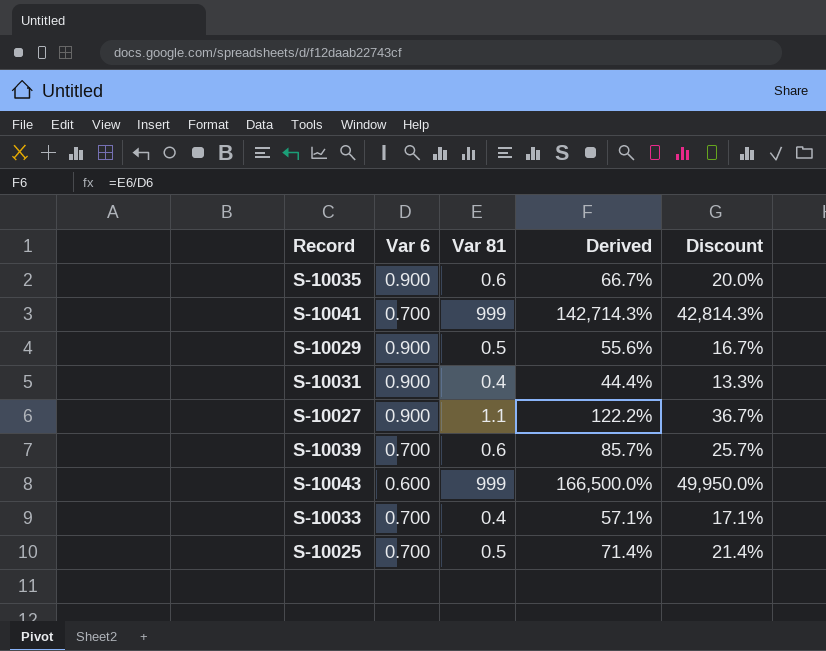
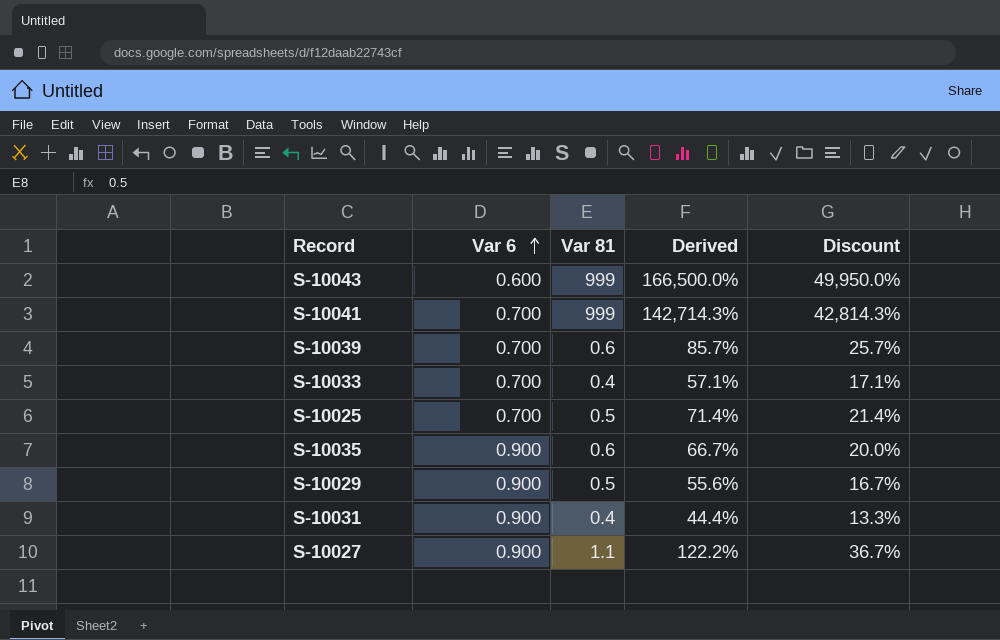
row order: none -> Var 6 ascending

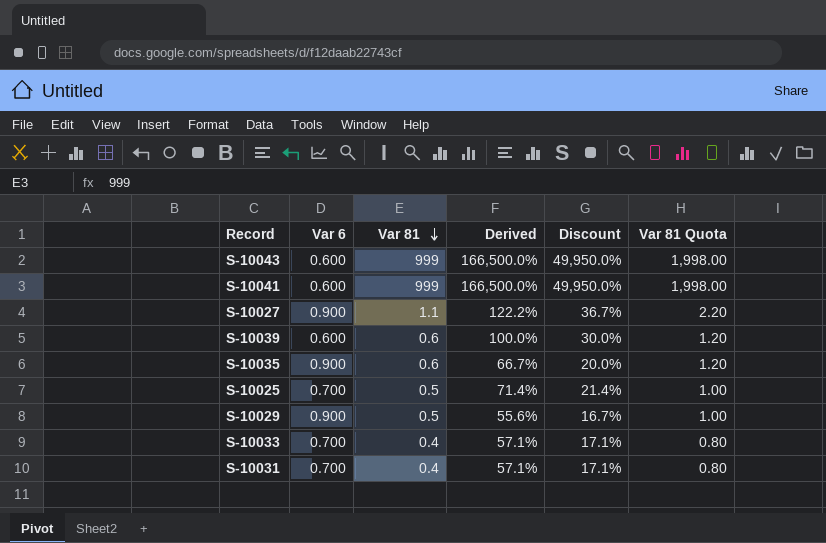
row order: Var 6 ascending -> Var 81 descending
column Var 81 Quota | formula: none -> [Var 81] * 2
S-10041 | Var 6: 0.700 -> 0.600
S-10041 | Derived: 142,714.3% -> 166,500.0%
S-10041 | Discount: 42,814.3% -> 49,950.0%
S-10039 | Var 6: 0.700 -> 0.600
S-10039 | Derived: 85.7% -> 100.0%
S-10039 | Discount: 25.7% -> 30.0%
S-10031 | Var 6: 0.900 -> 0.700
S-10031 | Derived: 44.4% -> 57.1%
S-10031 | Discount: 13.3% -> 17.1%

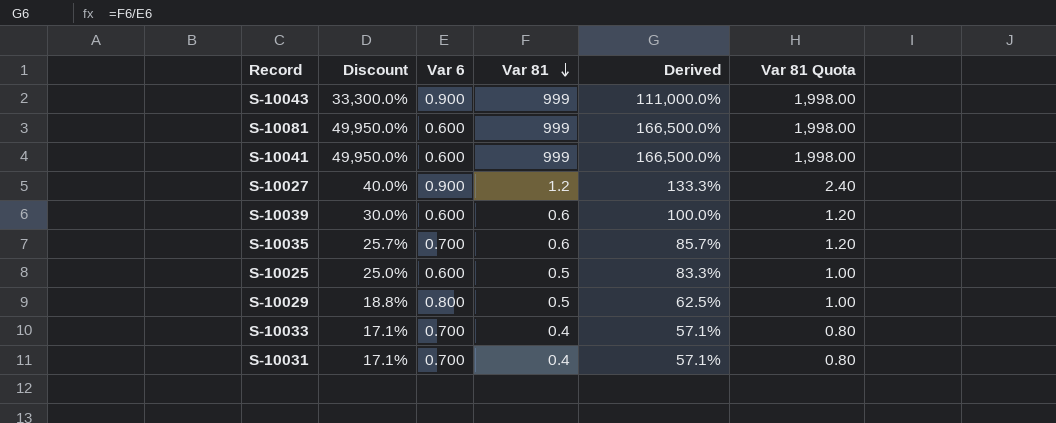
column Discount | position: 5 -> 2
S-10043 | Discount: 49,950.0% -> 33,300.0%
S-10043 | Var 6: 0.600 -> 0.900
S-10043 | Derived: 166,500.0% -> 111,000.0%
row S-10081: none -> 49,950.0% | 0.600 | 999 | 166,500.0% | 1,998.00
S-10027 | Discount: 36.7% -> 40.0%
S-10027 | Var 81: 1.1 -> 1.2
S-10027 | Derived: 122.2% -> 133.3%
S-10027 | Var 81 Quota: 2.20 -> 2.40
S-10035 | Discount: 20.0% -> 25.7%
S-10035 | Var 6: 0.900 -> 0.700
S-10035 | Derived: 66.7% -> 85.7%
S-10025 | Discount: 21.4% -> 25.0%
S-10025 | Var 6: 0.700 -> 0.600
S-10025 | Derived: 71.4% -> 83.3%
S-10029 | Discount: 16.7% -> 18.8%
S-10029 | Var 6: 0.900 -> 0.800
S-10029 | Derived: 55.6% -> 62.5%

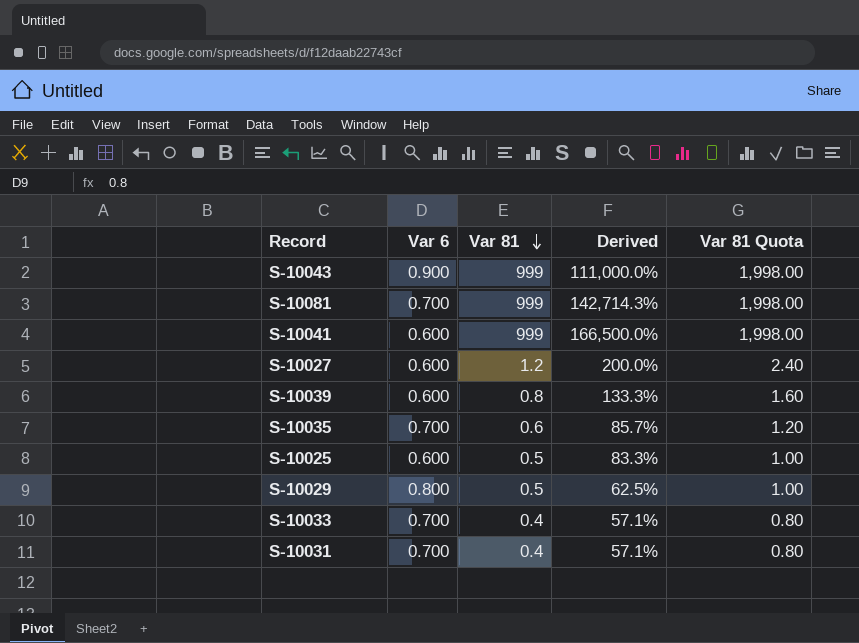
column Discount | formula: [Derived] * 0.3 -> none
S-10081 | Var 6: 0.600 -> 0.700
S-10081 | Derived: 166,500.0% -> 142,714.3%
S-10027 | Var 6: 0.900 -> 0.600
S-10027 | Derived: 133.3% -> 200.0%
S-10039 | Var 81: 0.6 -> 0.8
S-10039 | Derived: 100.0% -> 133.3%
S-10039 | Var 81 Quota: 1.20 -> 1.60

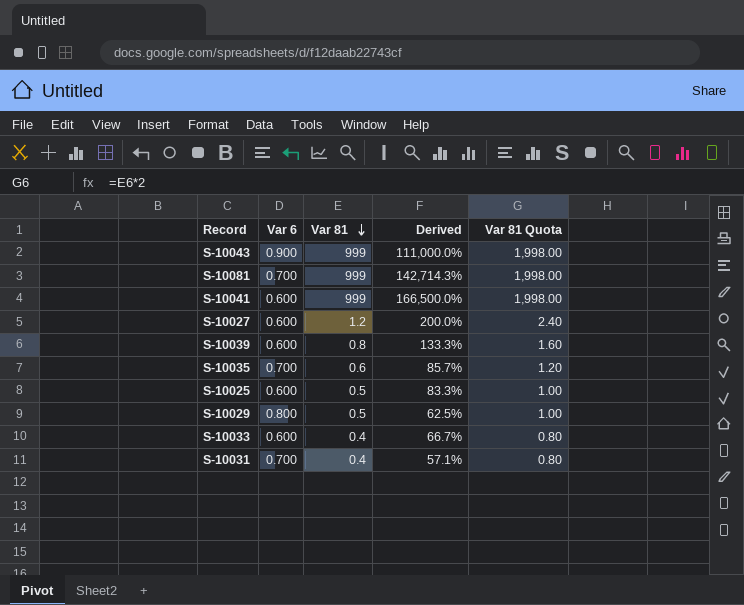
S-10033 | Var 6: 0.700 -> 0.600
S-10033 | Derived: 57.1% -> 66.7%

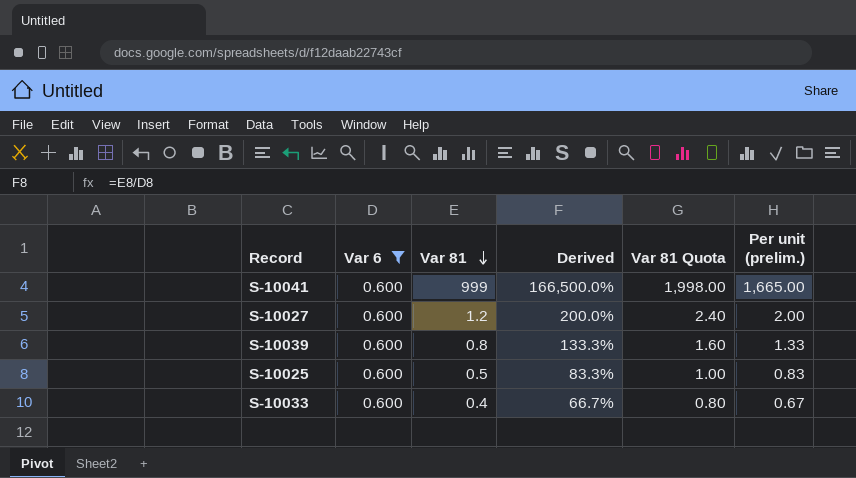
filter: none -> Var 6 = 0.600
column Per unit (prelim.) | formula: none -> [Var 81] / [Var 6]

